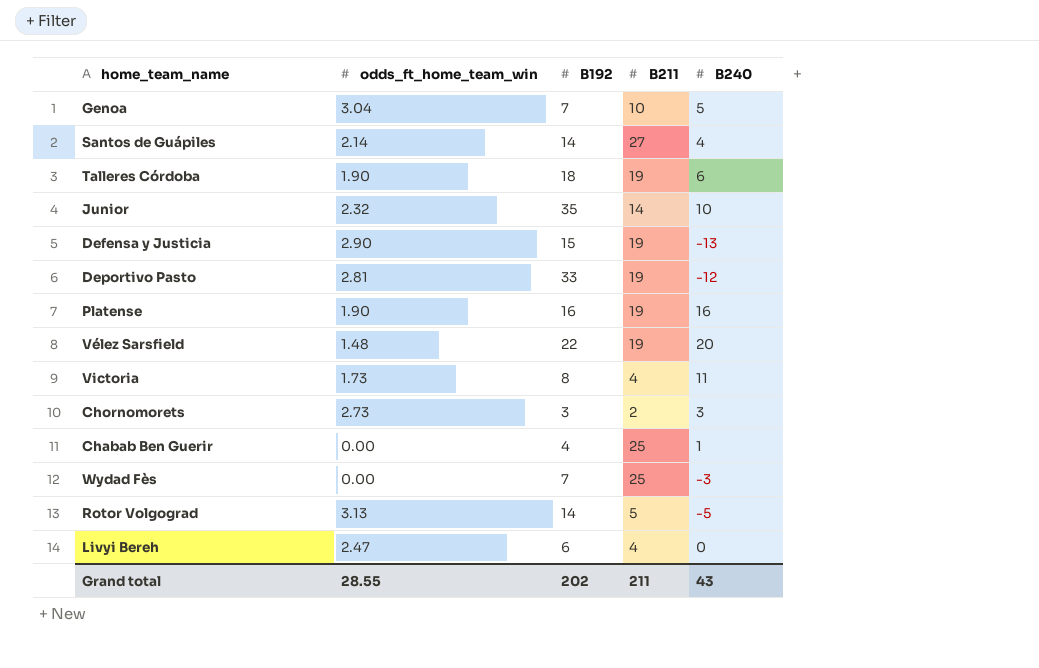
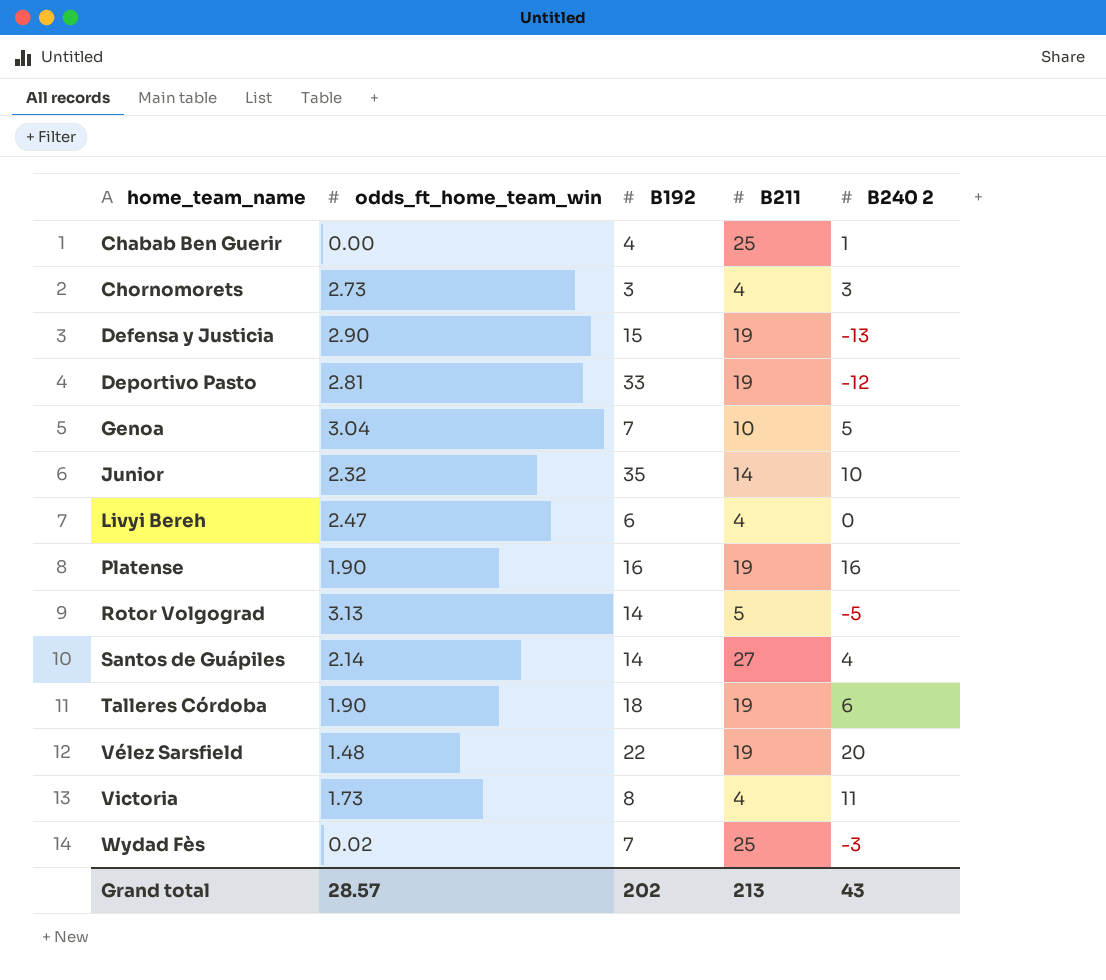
row order: none -> home_team_name ascending
column name: B240 -> B240 2
Chornomorets | B211: 2 -> 4
Wydad Fès | odds_ft_home_team_win: 0.00 -> 0.02
Grand total | odds_ft_home_team_win: 28.55 -> 28.57
Grand total | B211: 211 -> 213

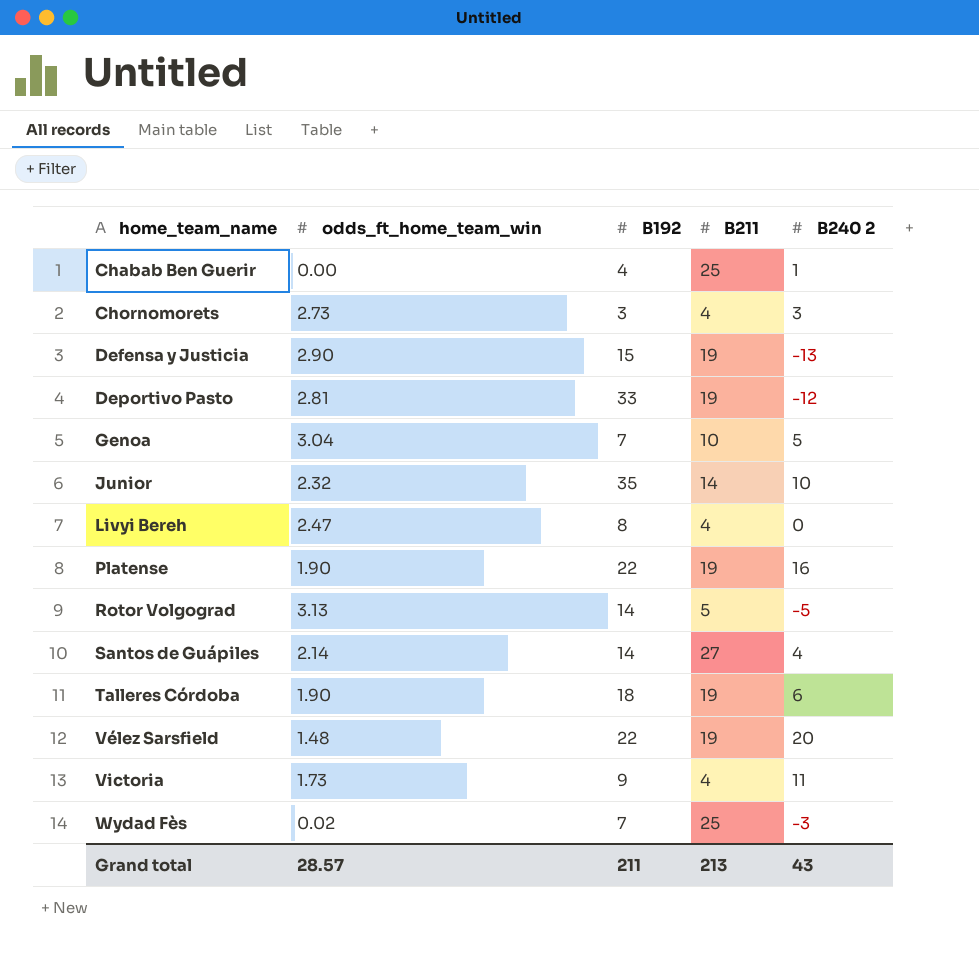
Livyi Bereh | B192: 6 -> 8
Platense | B192: 16 -> 22
Victoria | B192: 8 -> 9
Grand total | B192: 202 -> 211

